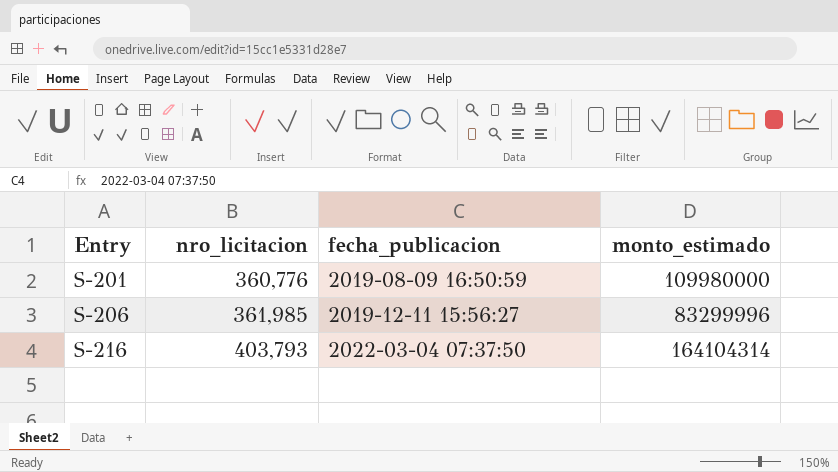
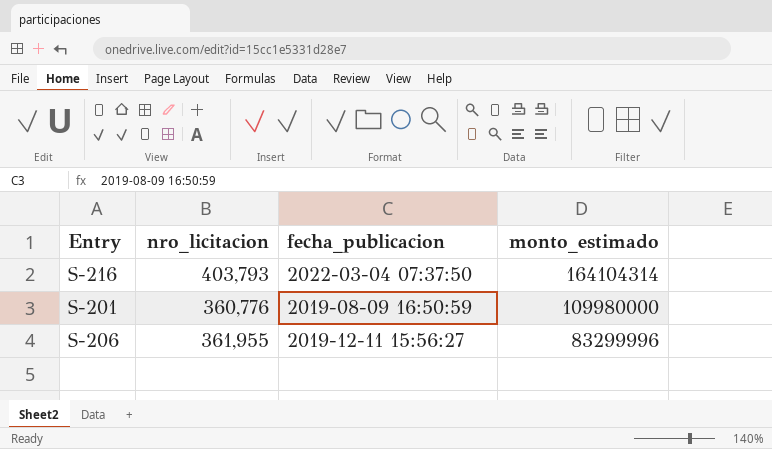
row order: Entry ascending -> monto_estimado descending
S-206 | nro_licitacion: 361,985 -> 361,955

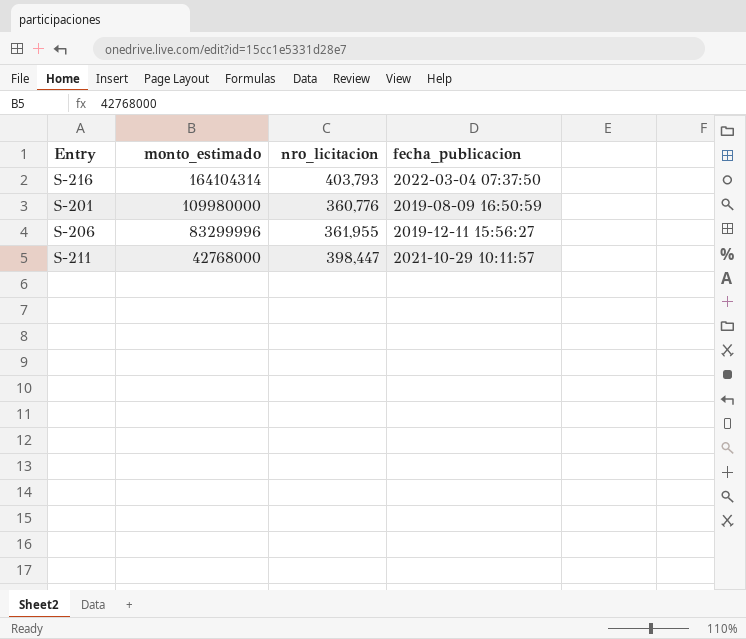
column monto_estimado | position: 4 -> 2
row S-211: none -> 42768000 | 398,447 | 2021-10-29 10:11:57

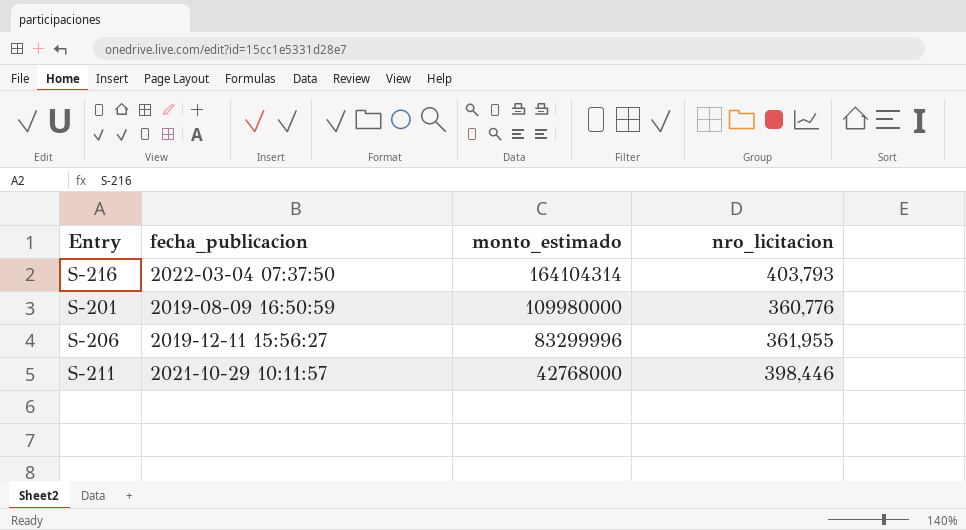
column fecha_publicacion | position: 4 -> 2
S-211 | nro_licitacion: 398,447 -> 398,446

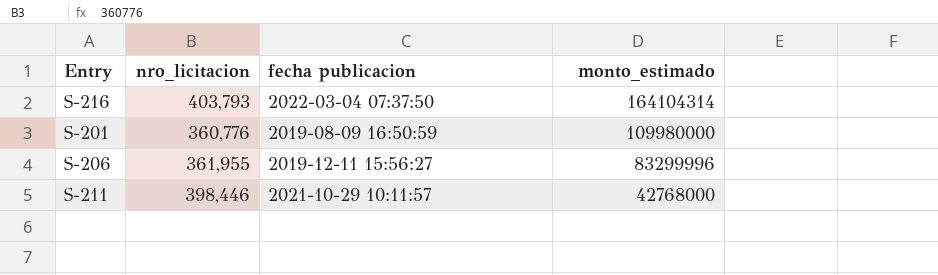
column nro_licitacion | position: 4 -> 2
column name: fecha_publicacion -> fecha publicacion

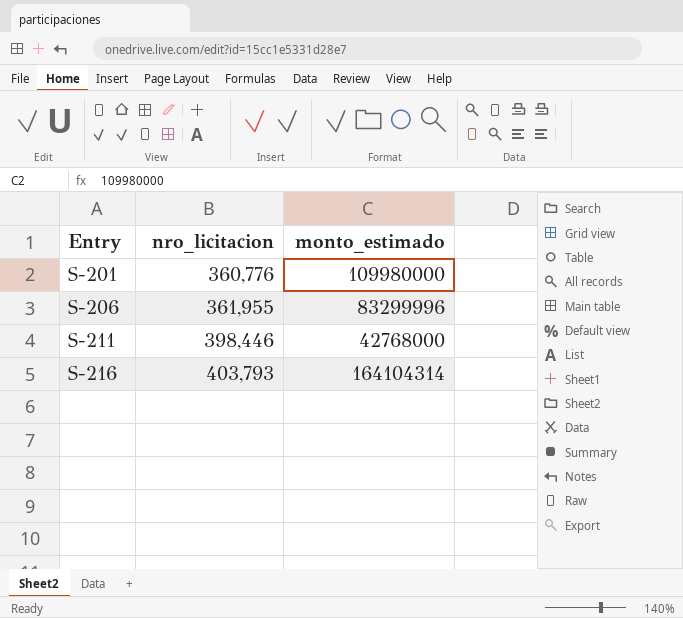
row order: monto_estimado descending -> Entry ascending
column fecha publicacion | position: 3 -> none

